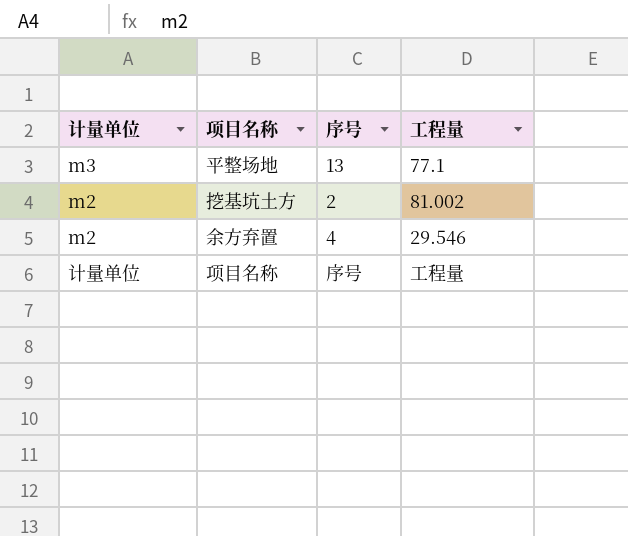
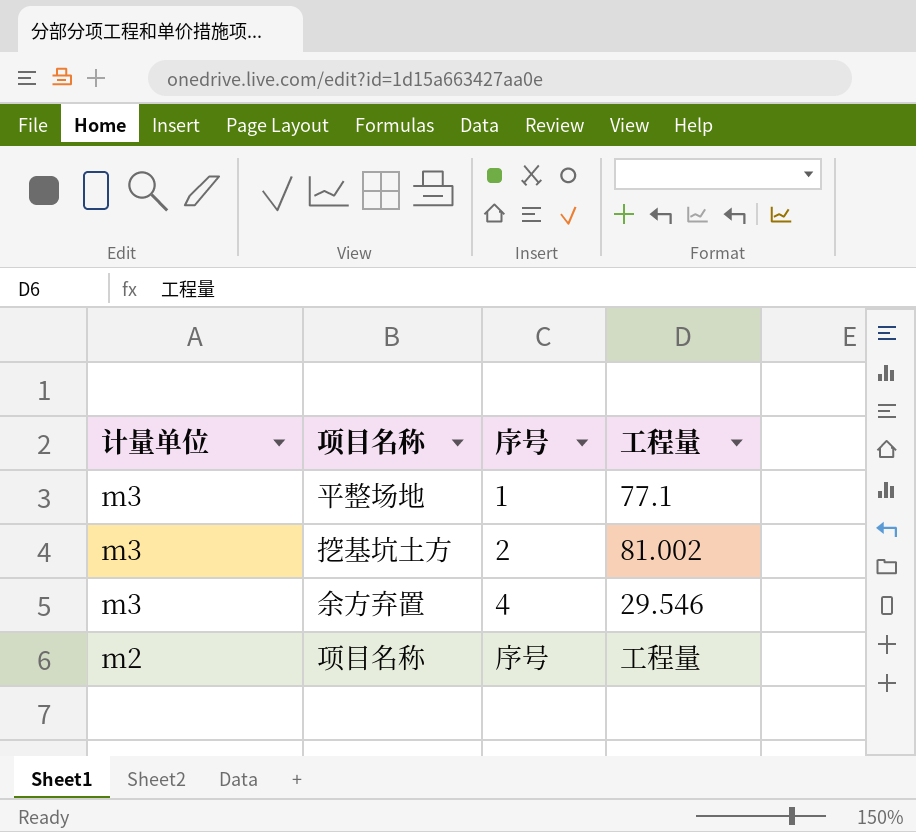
平整场地 | 序号: 13 -> 1
挖基坑土方 | 计量单位: m2 -> m3
余方弃置 | 计量单位: m2 -> m3
项目名称 | 计量单位: 计量单位 -> m2

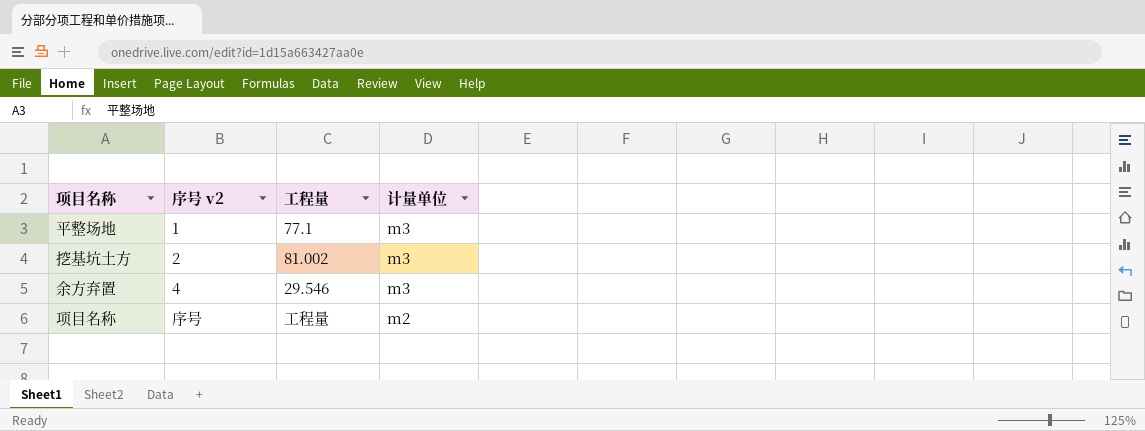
column name: 序号 -> 序号 v2
column 计量单位 | position: 1 -> 4

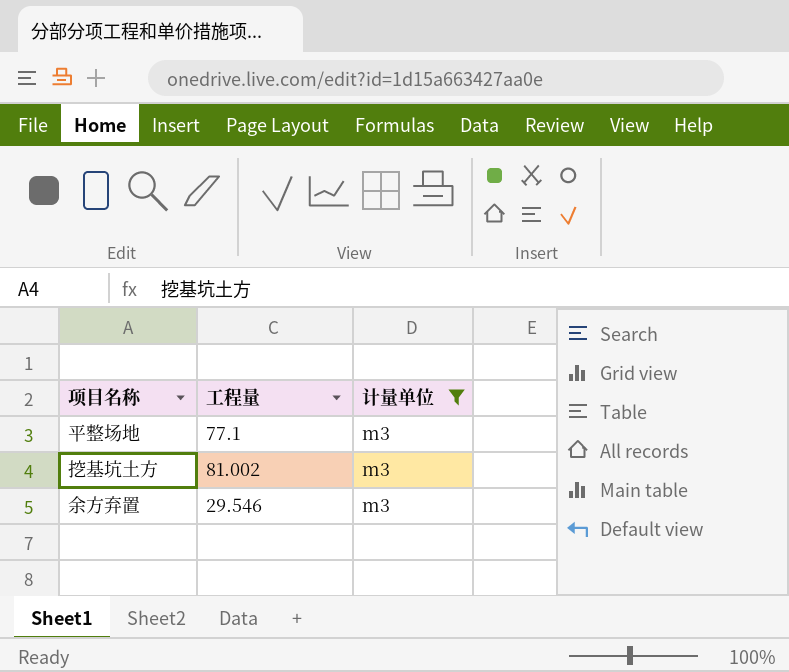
filter: none -> 计量单位 = m3
column 序号 v2 | position: 2 -> none

